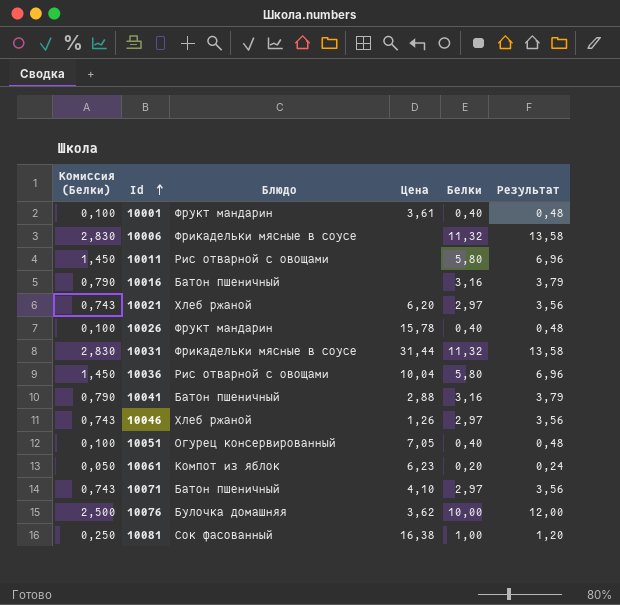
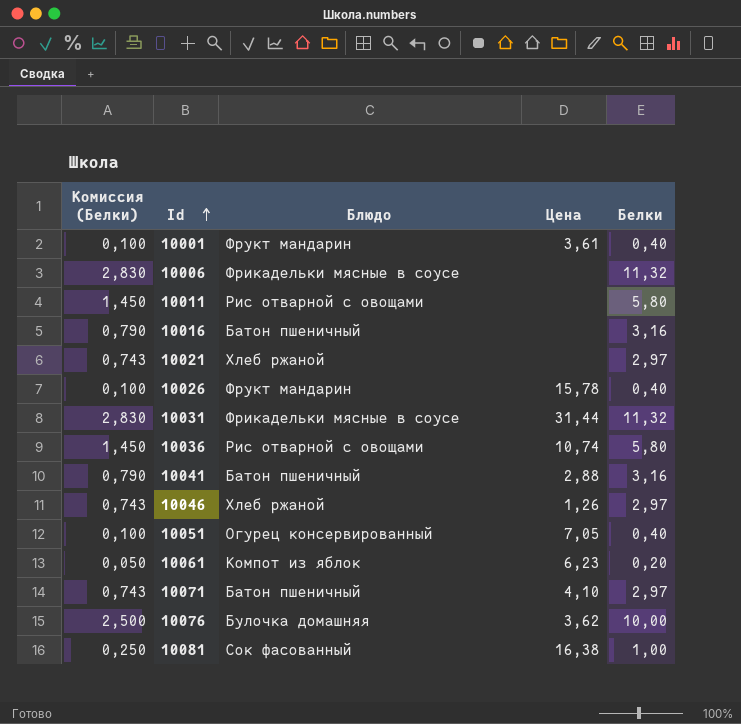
column Результат | formula: [Белки] * 1,2 -> none
10021 | Цена: 6,20 -> none
10036 | Цена: 10,04 -> 10,74

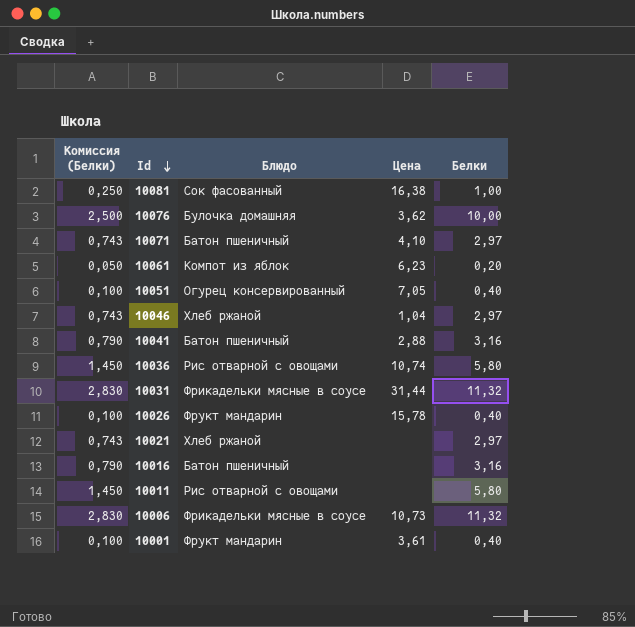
row order: Id ascending -> Id descending
10046 | Цена: 1,26 -> 1,04
10006 | Цена: none -> 10,73

